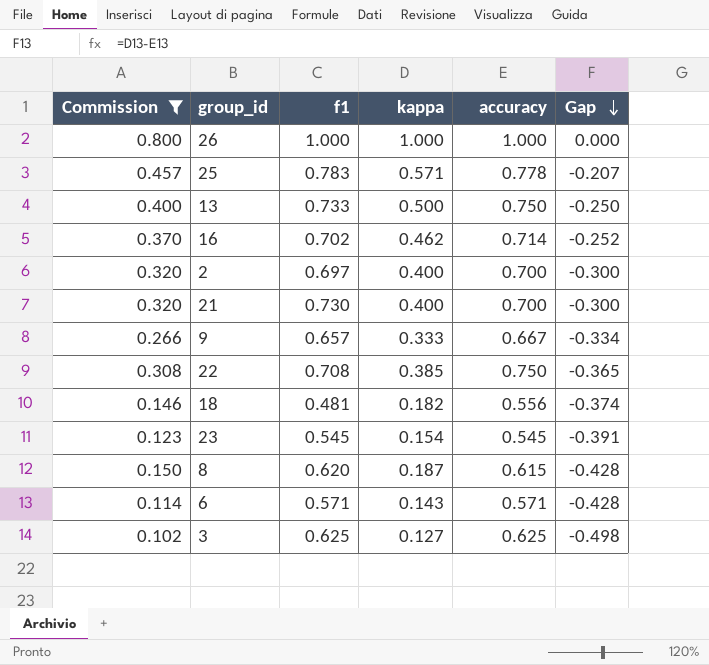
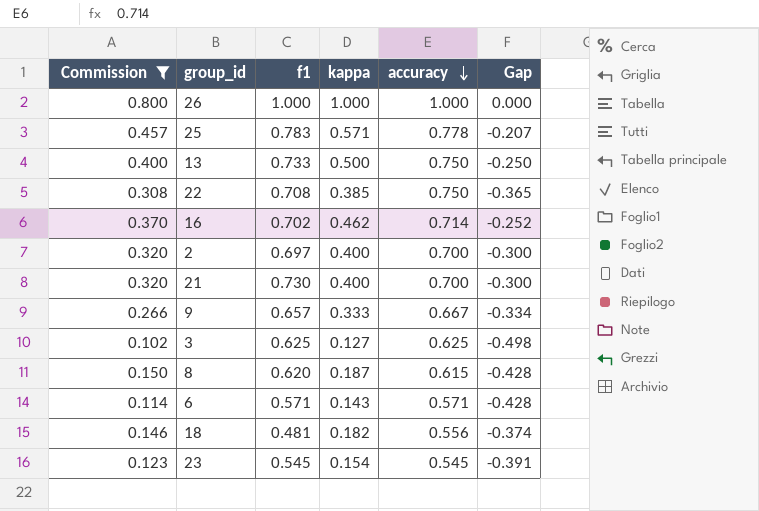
row order: Gap descending -> accuracy descending

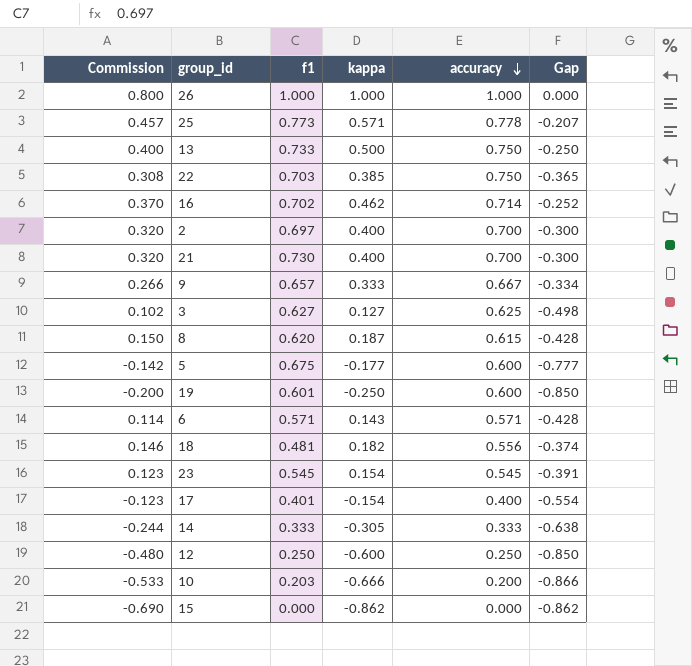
filter: Commission >= 0.102 -> none
25 | f1: 0.783 -> 0.773
22 | f1: 0.708 -> 0.703
3 | f1: 0.625 -> 0.627

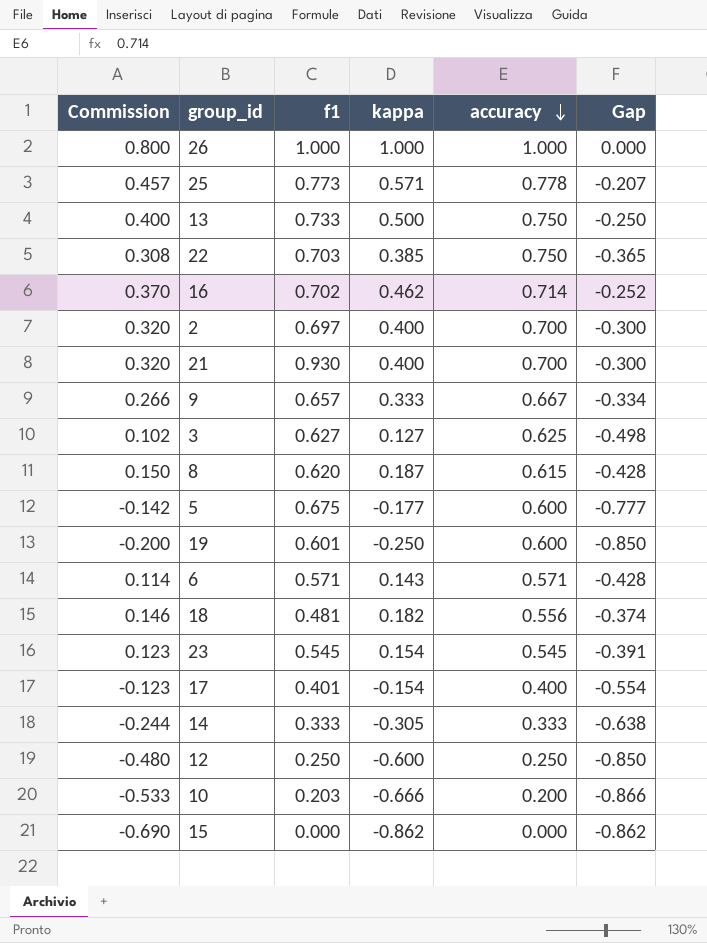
21 | f1: 0.730 -> 0.930

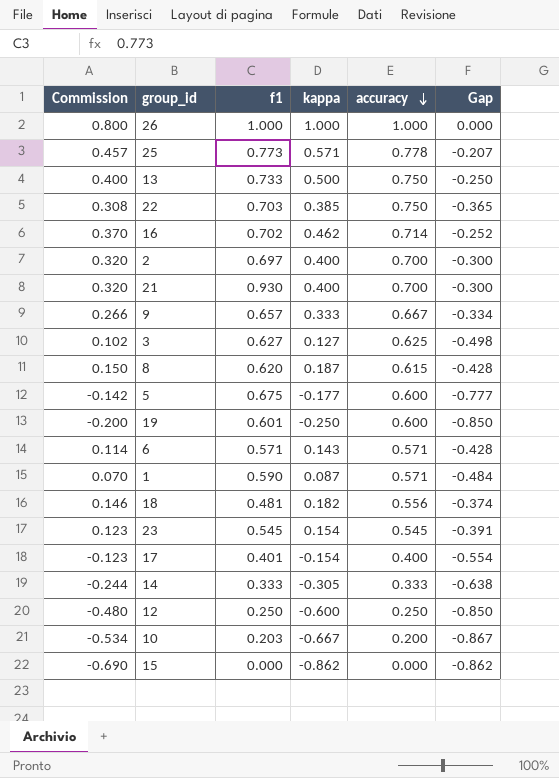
row 1: none -> 0.070 | 0.590 | 0.087 | 0.571 | -0.484
10 | Commission: -0.533 -> -0.534
10 | kappa: -0.666 -> -0.667
10 | Gap: -0.866 -> -0.867

